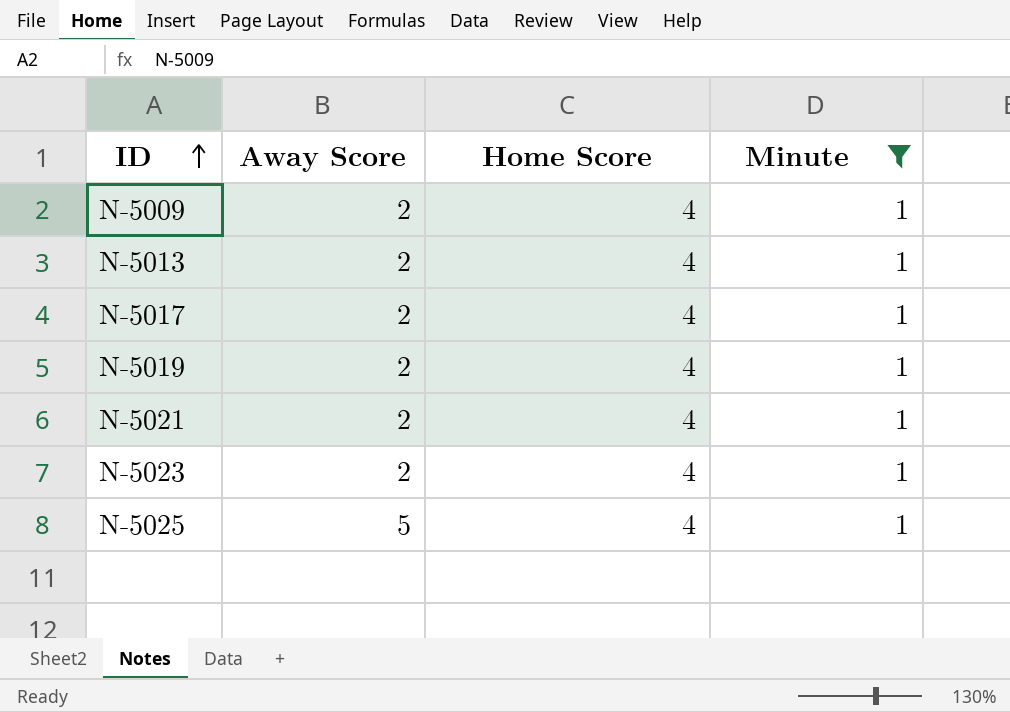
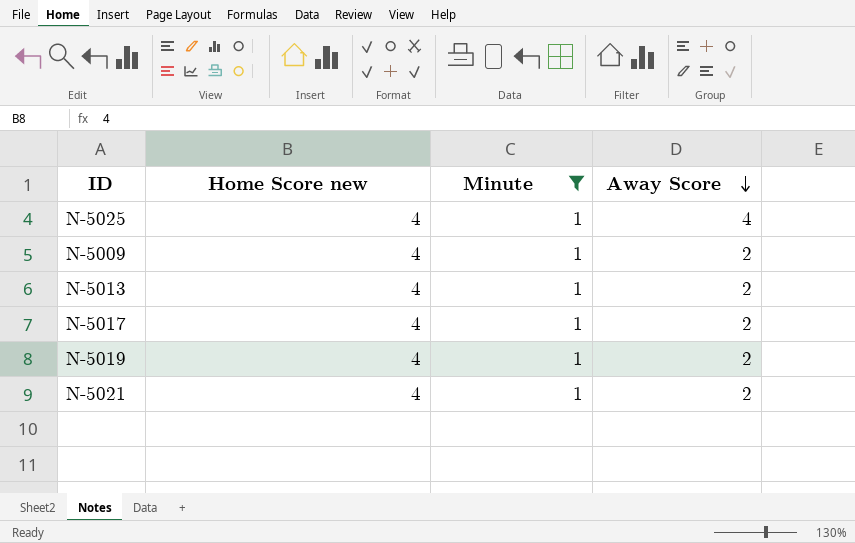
row order: ID ascending -> Away Score descending
column name: Home Score -> Home Score new
column Away Score | position: 2 -> 4
row N-5023: 2 | 4 | 1 -> none
N-5025 | Away Score: 5 -> 4

